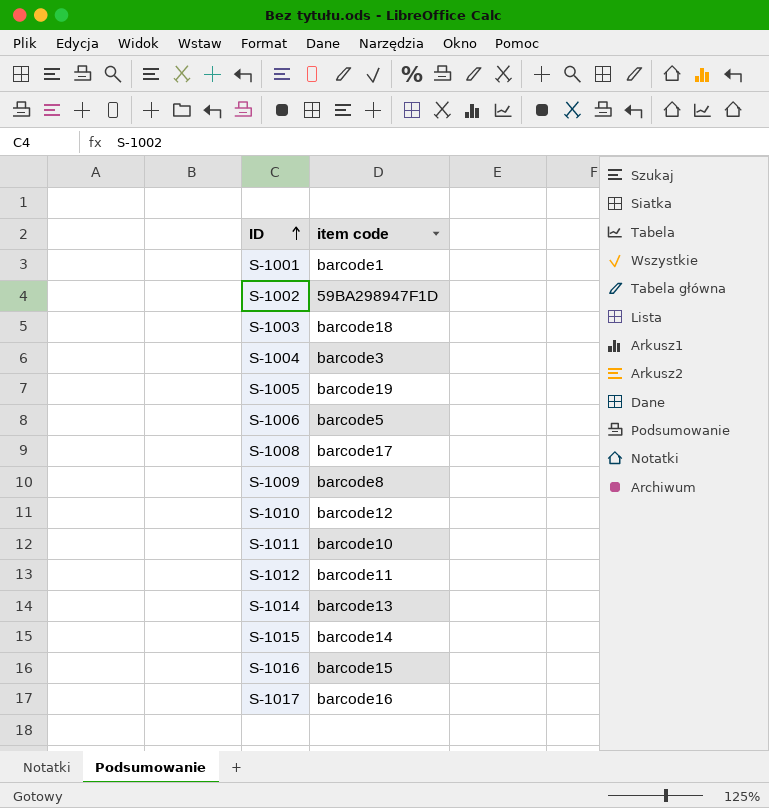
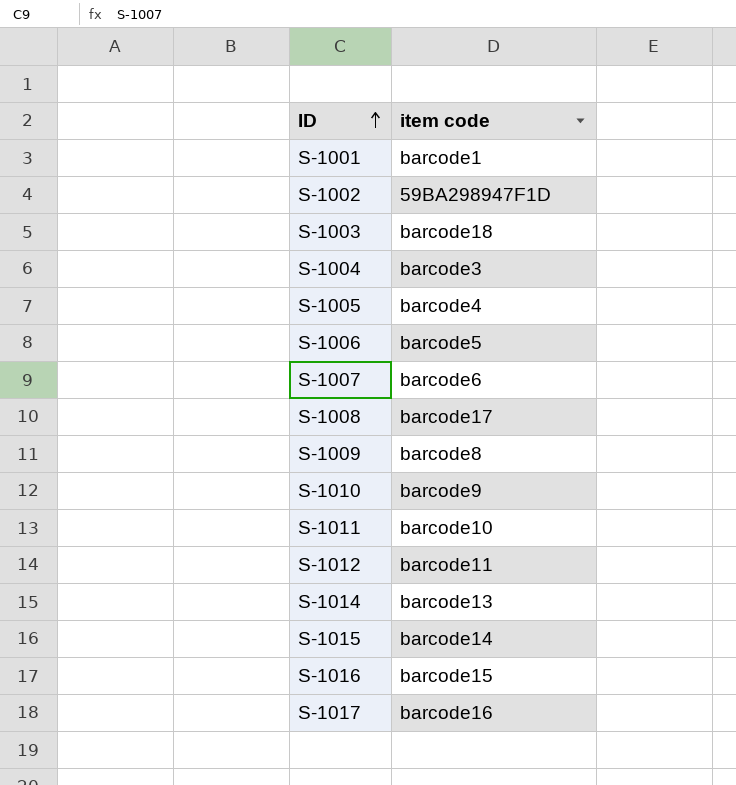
S-1005 | item code: barcode19 -> barcode4
row S-1007: none -> barcode6
S-1010 | item code: barcode12 -> barcode9

